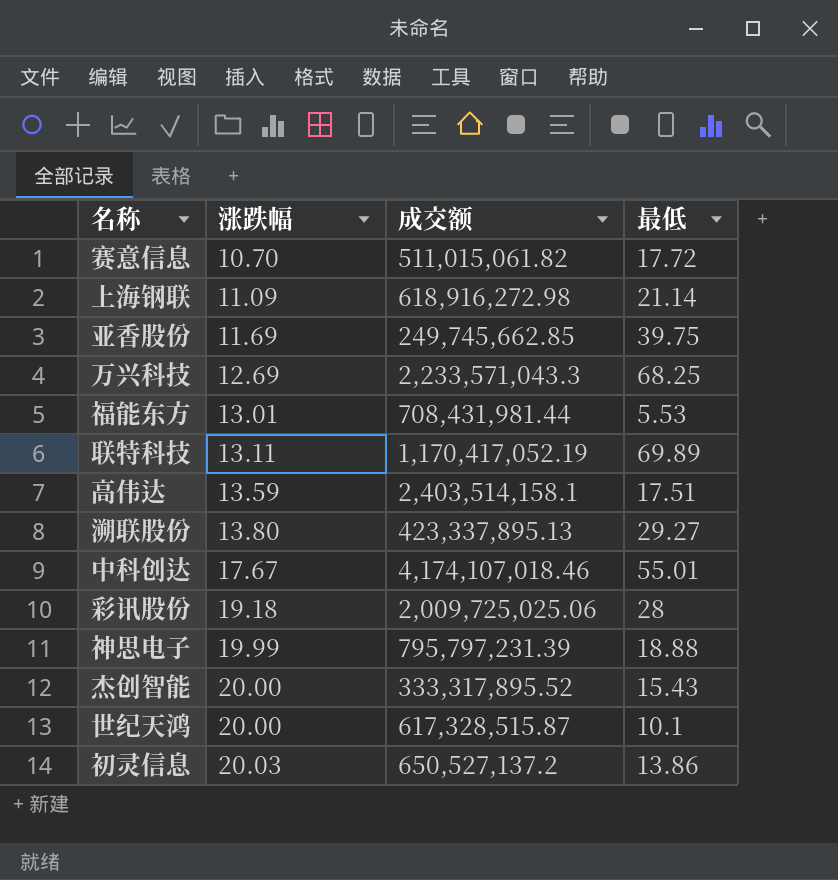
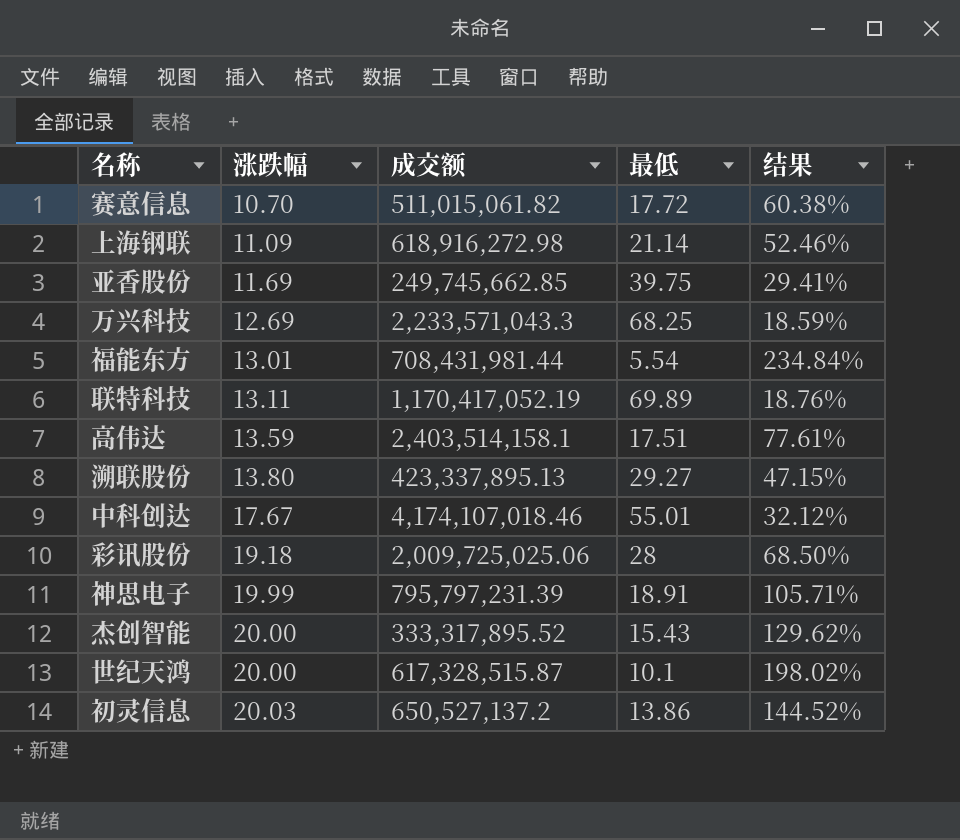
column 结果 | formula: none -> [涨跌幅] / [最低]
福能东方 | 最低: 5.53 -> 5.54
神思电子 | 最低: 18.88 -> 18.91

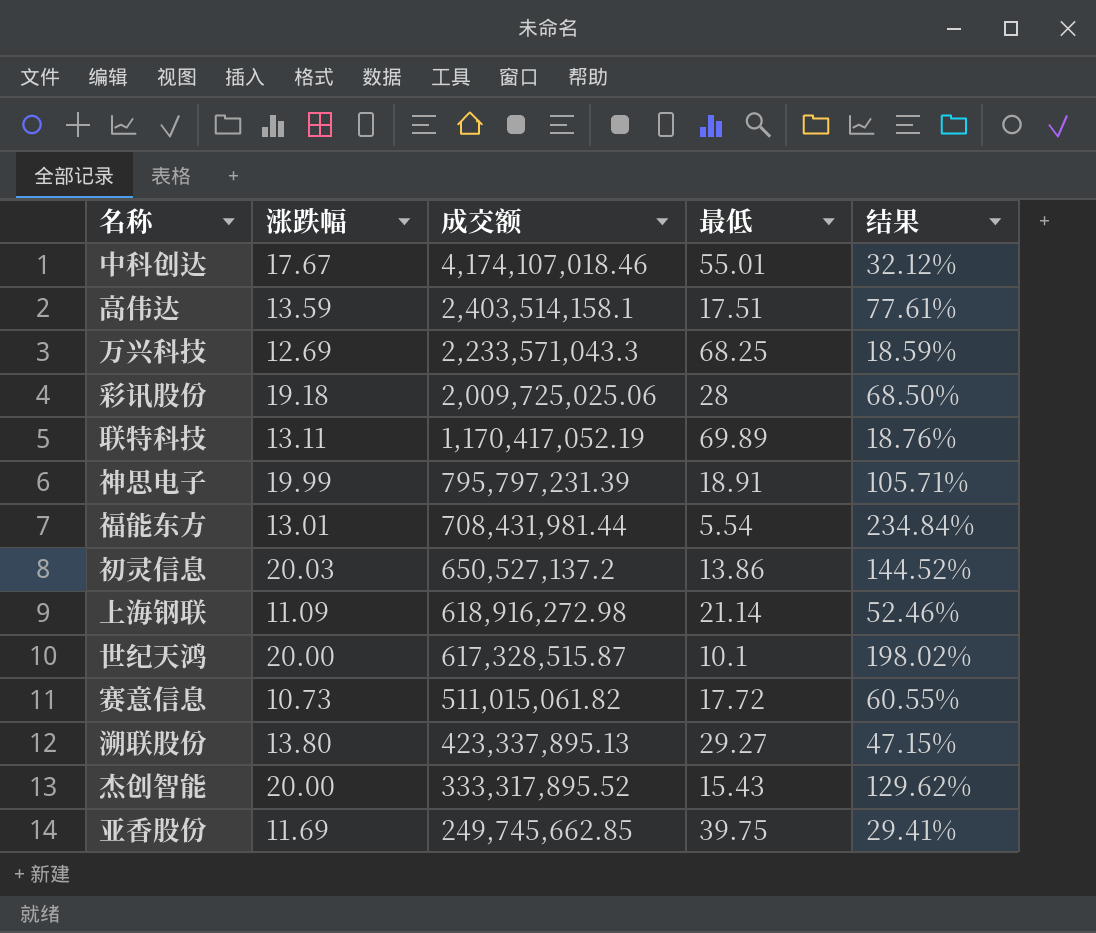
row order: 涨跌幅 ascending -> 成交额 descending
赛意信息 | 涨跌幅: 10.70 -> 10.73
赛意信息 | 结果: 60.38% -> 60.55%

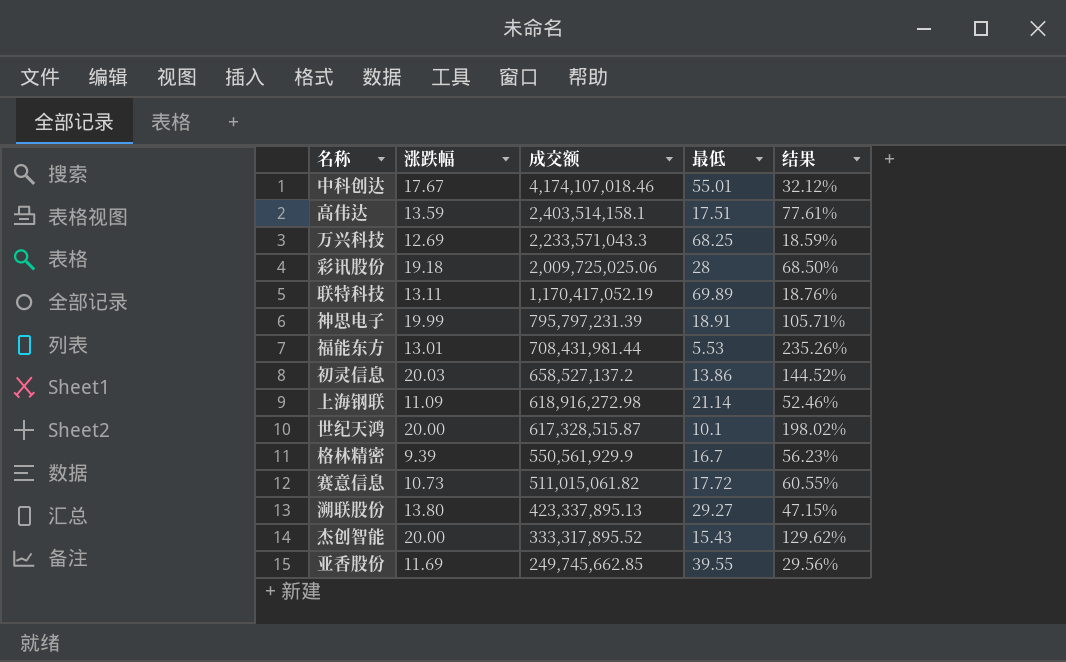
福能东方 | 最低: 5.54 -> 5.53
福能东方 | 结果: 234.84% -> 235.26%
初灵信息 | 成交额: 650,527,137.2 -> 658,527,137.2
row 格林精密: none -> 9.39 | 550,561,929.9 | 16.7 | 56.23%
亚香股份 | 最低: 39.75 -> 39.55
亚香股份 | 结果: 29.41% -> 29.56%

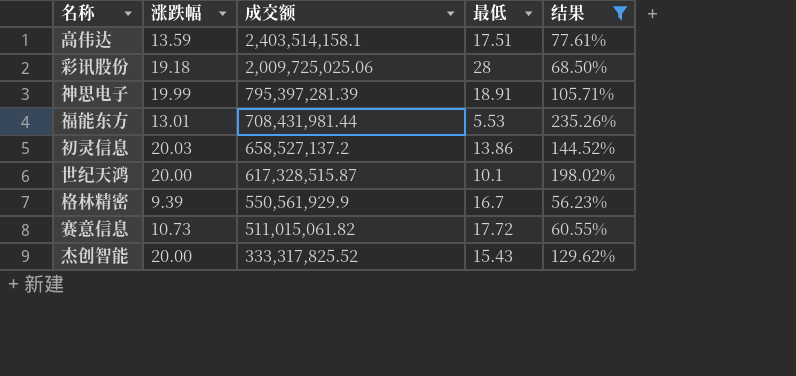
filter: none -> 结果 >= 56.23%
神思电子 | 成交额: 795,797,231.39 -> 795,397,281.39
杰创智能 | 成交额: 333,317,895.52 -> 333,317,825.52

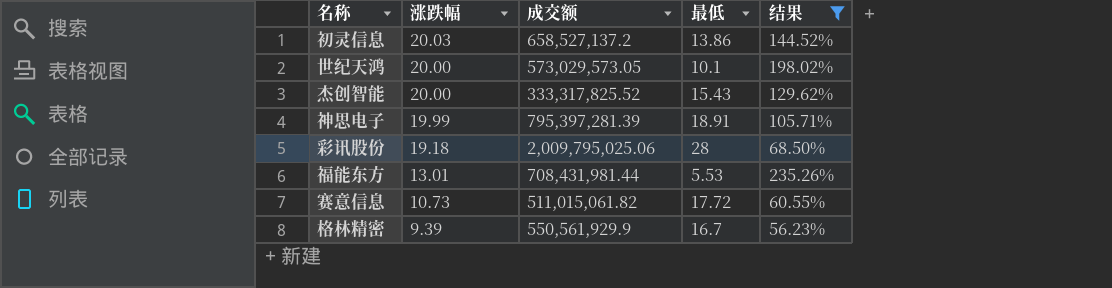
row order: 成交额 descending -> 涨跌幅 descending
row 高伟达: 13.59 | 2,403,514,158.1 | 17.51 | 77.61% -> none
世纪天鸿 | 成交额: 617,328,515.87 -> 573,029,573.05
彩讯股份 | 成交额: 2,009,725,025.06 -> 2,009,795,025.06

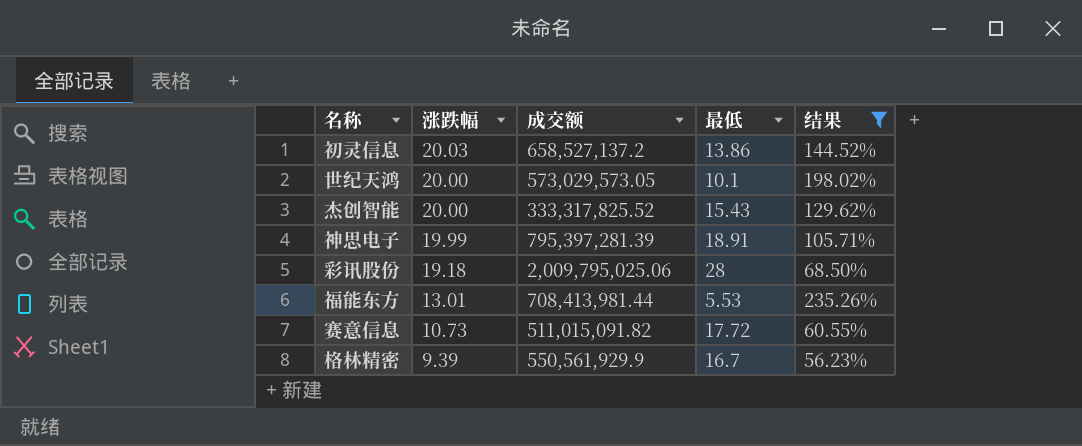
福能东方 | 成交额: 708,431,981.44 -> 708,413,981.44
赛意信息 | 成交额: 511,015,061.82 -> 511,015,091.82

